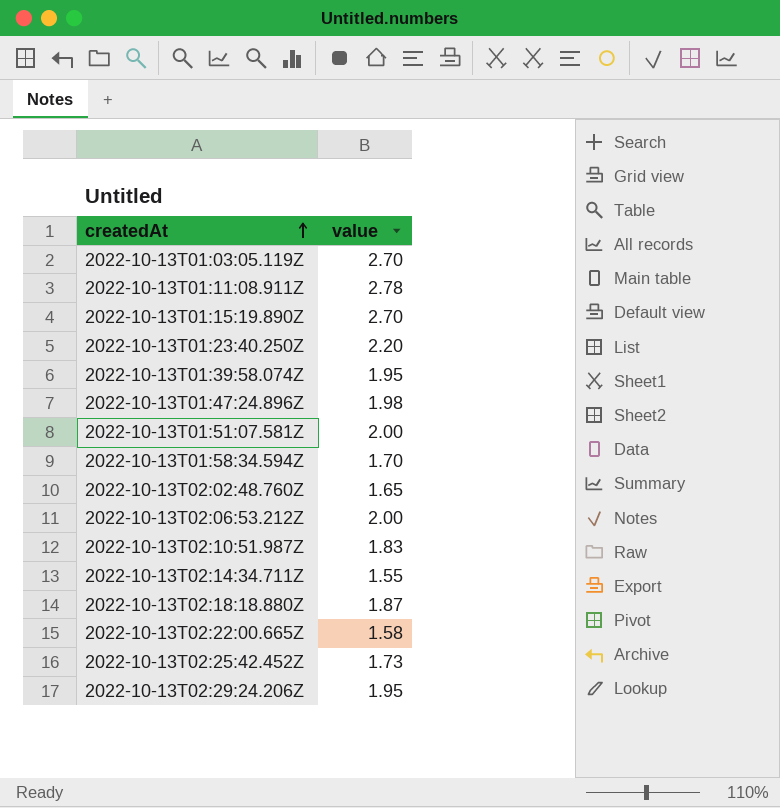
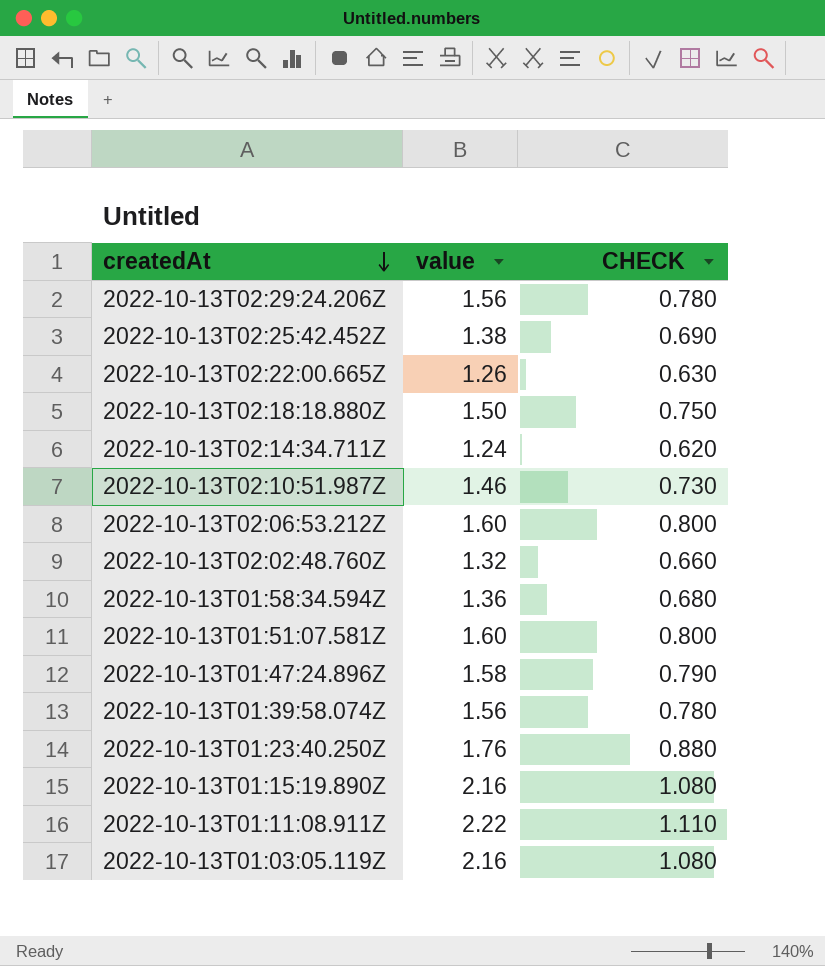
row order: createdAt ascending -> createdAt descending
column CHECK | formula: none -> [value] * 0.5
2022-10-13T02:29:24.206Z | value: 1.95 -> 1.56
2022-10-13T02:25:42.452Z | value: 1.73 -> 1.38
2022-10-13T02:22:00.665Z | value: 1.58 -> 1.26
2022-10-13T02:18:18.880Z | value: 1.87 -> 1.50
2022-10-13T02:14:34.711Z | value: 1.55 -> 1.24
2022-10-13T02:10:51.987Z | value: 1.83 -> 1.46
2022-10-13T02:06:53.212Z | value: 2.00 -> 1.60
2022-10-13T02:02:48.760Z | value: 1.65 -> 1.32
2022-10-13T01:58:34.594Z | value: 1.70 -> 1.36
2022-10-13T01:51:07.581Z | value: 2.00 -> 1.60
2022-10-13T01:47:24.896Z | value: 1.98 -> 1.58
2022-10-13T01:39:58.074Z | value: 1.95 -> 1.56
2022-10-13T01:23:40.250Z | value: 2.20 -> 1.76
2022-10-13T01:15:19.890Z | value: 2.70 -> 2.16
2022-10-13T01:11:08.911Z | value: 2.78 -> 2.22
2022-10-13T01:03:05.119Z | value: 2.70 -> 2.16

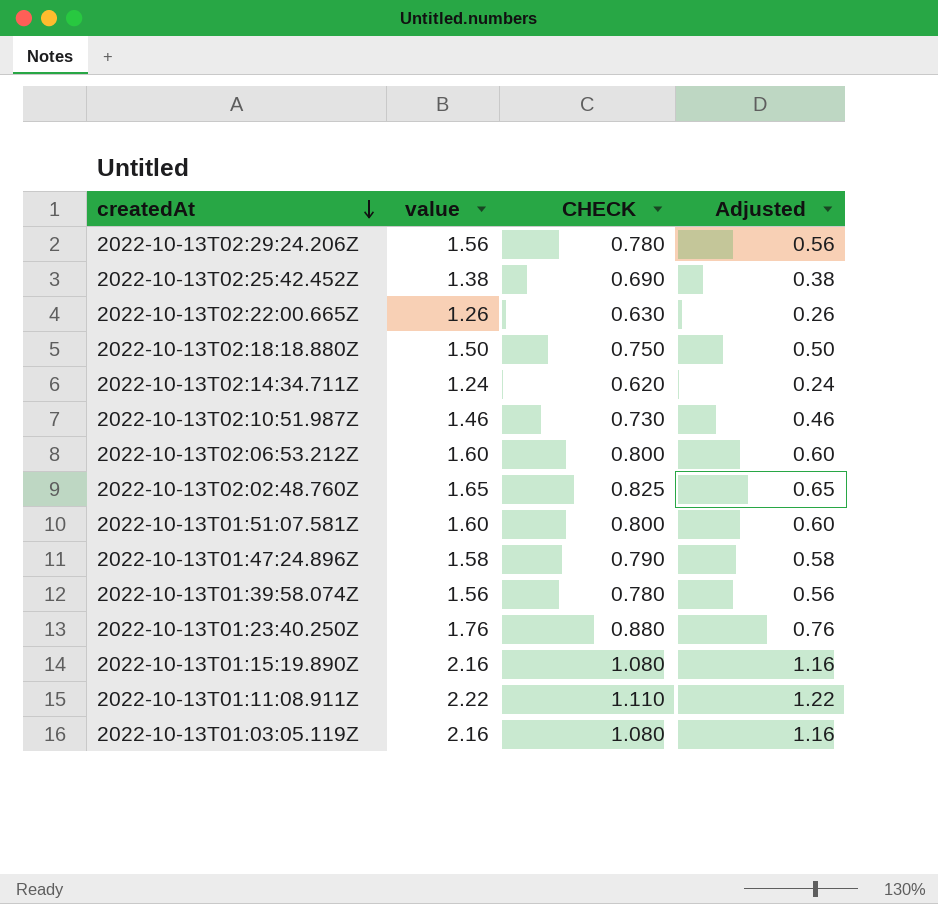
column Adjusted | formula: none -> [value] - 1
row 2022-10-13T01:58:34.594Z: 1.36 | 0.680 -> none
2022-10-13T02:02:48.760Z | value: 1.32 -> 1.65
2022-10-13T02:02:48.760Z | CHECK: 0.660 -> 0.825

